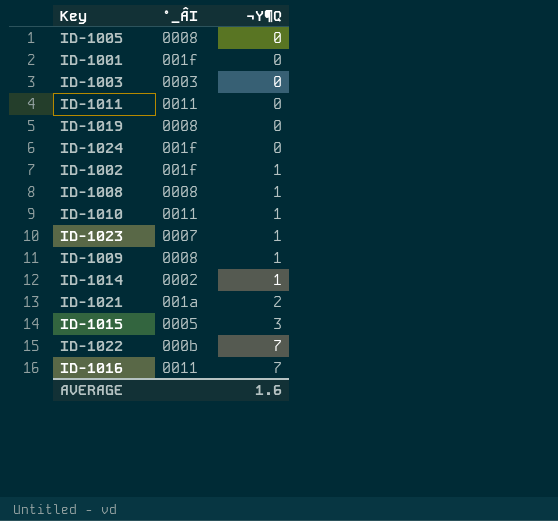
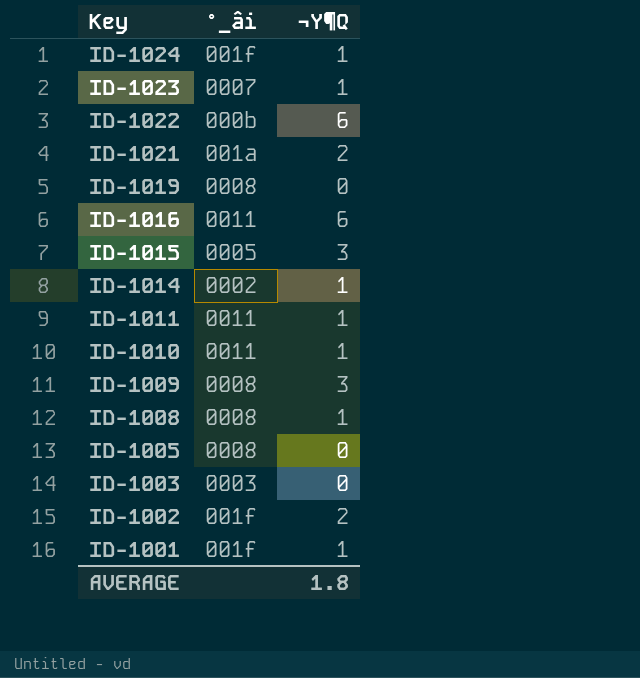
row order: ¬Y¶Q ascending -> Key descending
column name: °_ÂI -> °_âi
ID-1024 | ¬Y¶Q: 0 -> 1
ID-1022 | ¬Y¶Q: 7 -> 6
ID-1016 | ¬Y¶Q: 7 -> 6
ID-1011 | ¬Y¶Q: 0 -> 1
ID-1009 | ¬Y¶Q: 1 -> 3
ID-1002 | ¬Y¶Q: 1 -> 2
ID-1001 | ¬Y¶Q: 0 -> 1
AVERAGE | ¬Y¶Q: 1.6 -> 1.8

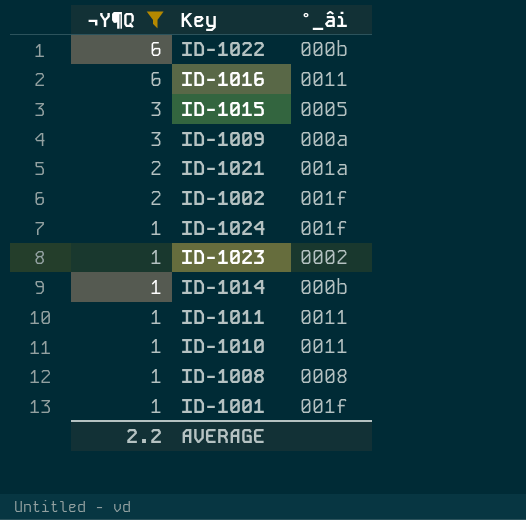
filter: none -> ¬Y¶Q != 0
row order: Key descending -> ¬Y¶Q descending
column ¬Y¶Q | position: 3 -> 1
ID-1009 | °_âi: 0008 -> 000a
ID-1023 | °_âi: 0007 -> 0002
ID-1014 | °_âi: 0002 -> 000b
AVERAGE | ¬Y¶Q: 1.8 -> 2.2

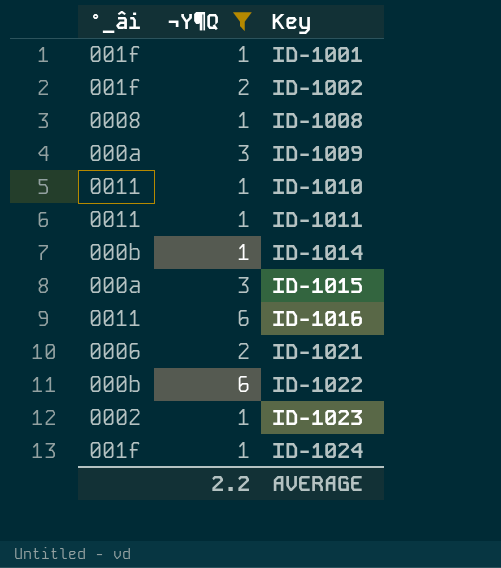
row order: ¬Y¶Q descending -> Key ascending
column °_âi | position: 3 -> 1
ID-1015 | °_âi: 0005 -> 000a
ID-1021 | °_âi: 001a -> 0006

